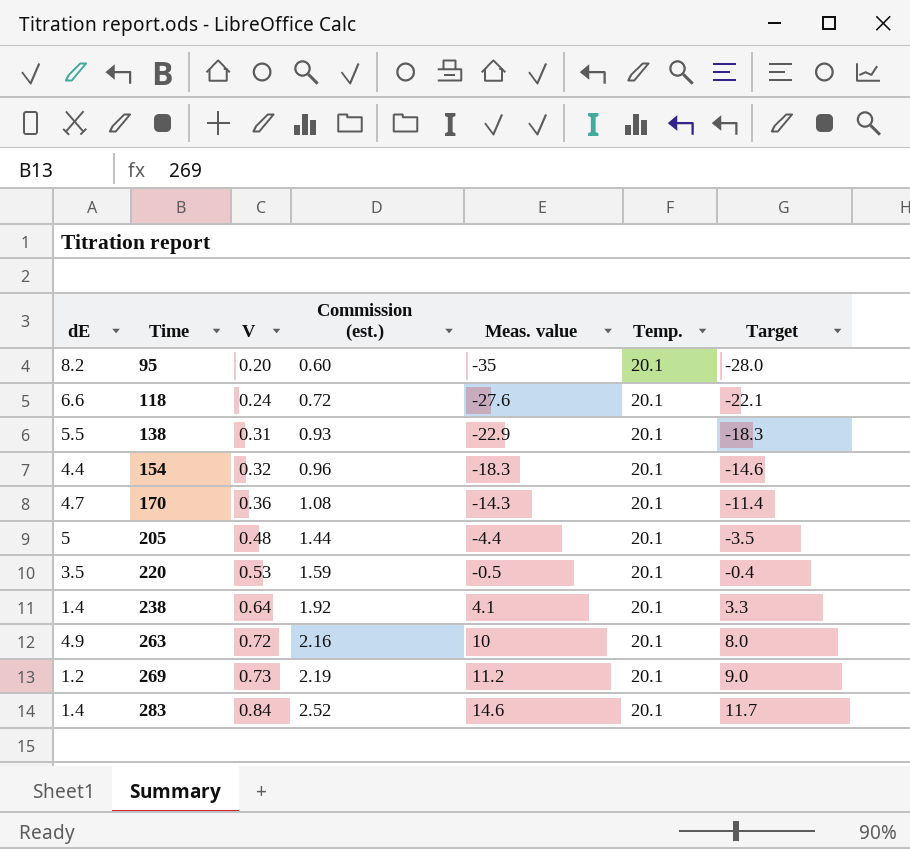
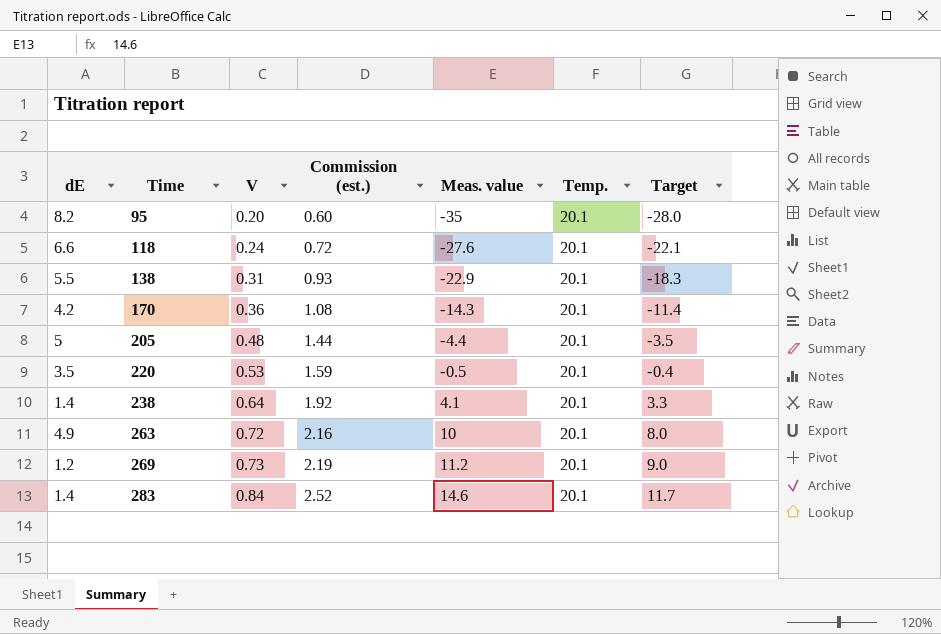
row 154: 4.4 | 0.32 | 0.96 | -18.3 | 20.1 | -14.6 -> none
170 | dE: 4.7 -> 4.2

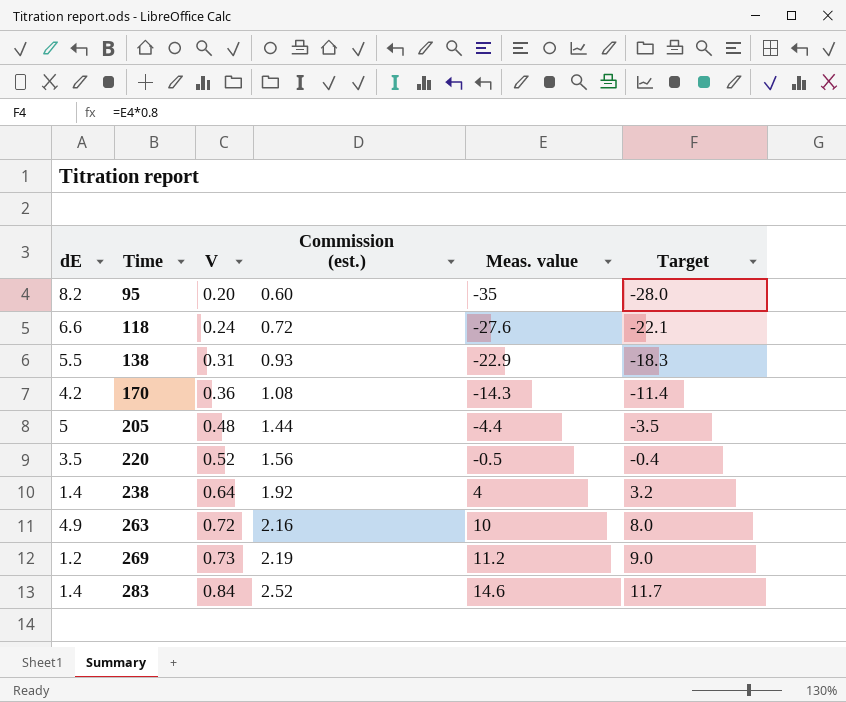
column Temp. | position: 6 -> none
220 | V: 0.53 -> 0.52
220 | Commission (est.): 1.59 -> 1.56
238 | Meas. value: 4.1 -> 4
238 | Target: 3.3 -> 3.2

